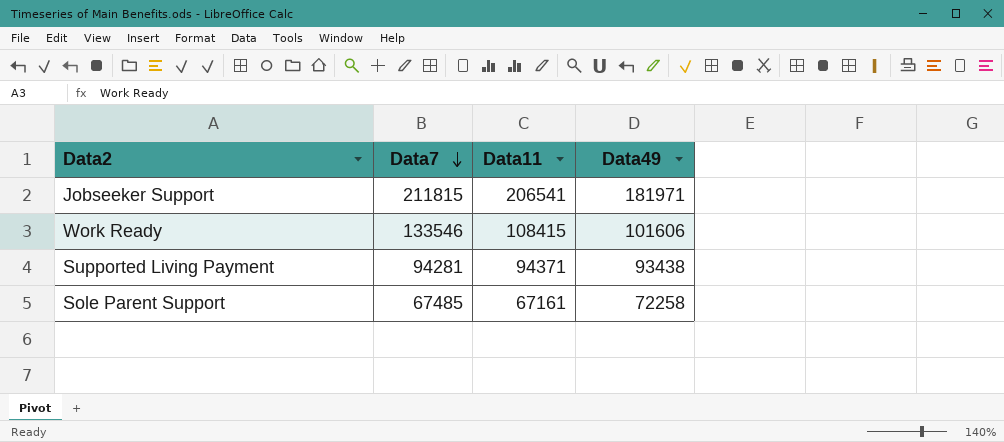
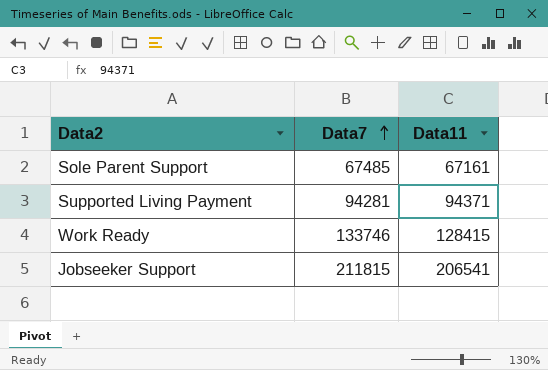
row order: Data7 descending -> Data7 ascending
column Data49 | position: 4 -> none
Work Ready | Data7: 133546 -> 133746
Work Ready | Data11: 108415 -> 128415

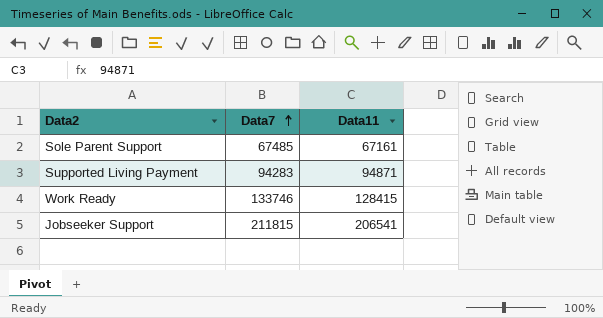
Supported Living Payment | Data7: 94281 -> 94283
Supported Living Payment | Data11: 94371 -> 94871

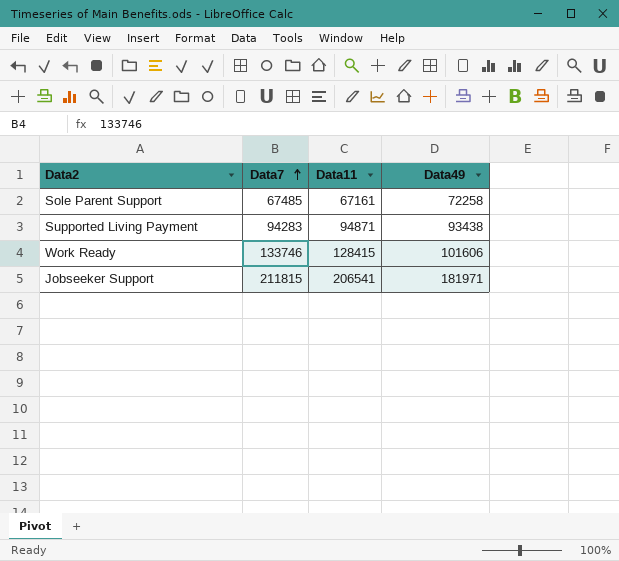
column Data49 | position: none -> 4

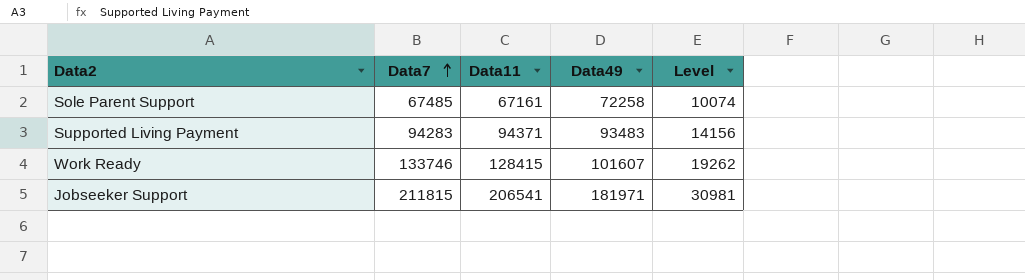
column Level | formula: none -> [Data11] * 0.15
Supported Living Payment | Data11: 94871 -> 94371
Supported Living Payment | Data49: 93438 -> 93483
Work Ready | Data49: 101606 -> 101607

